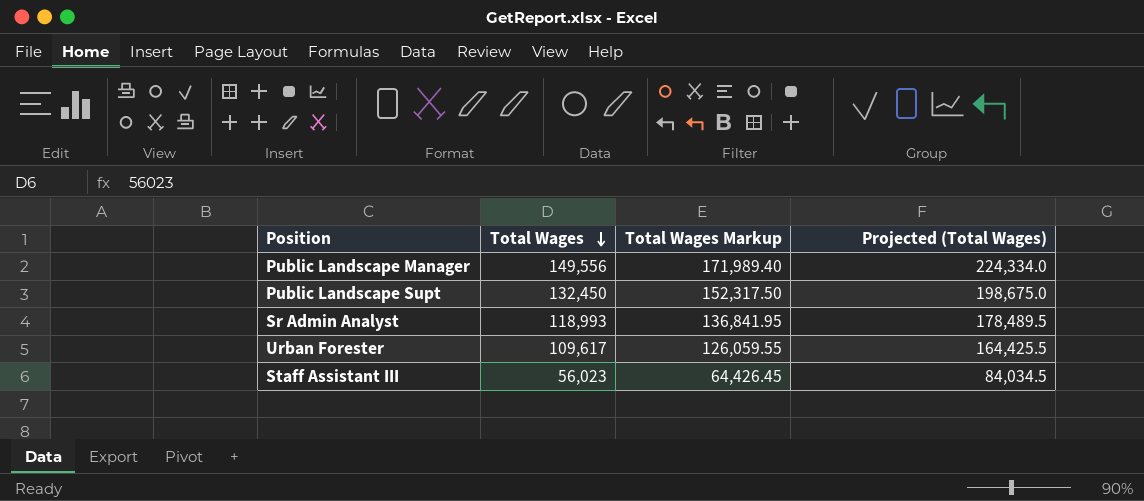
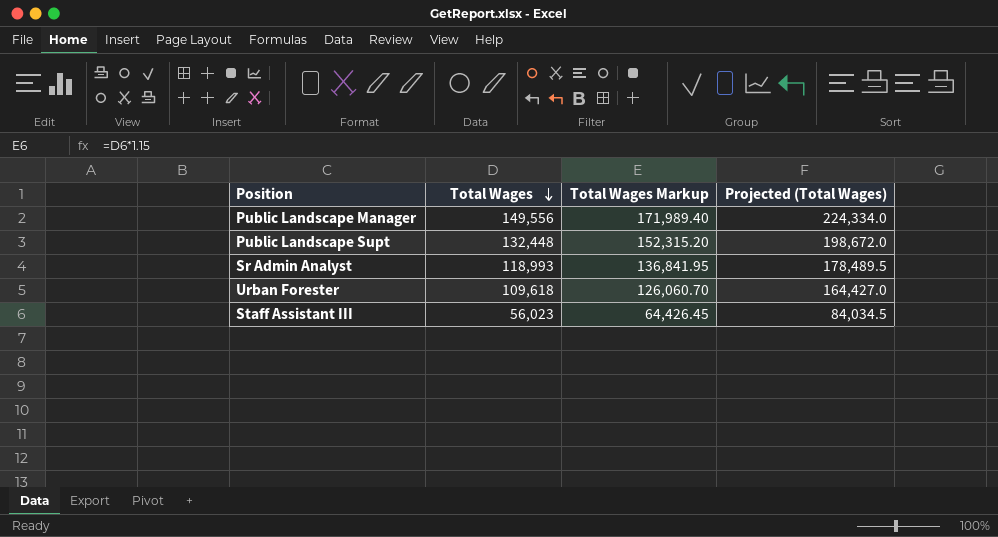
Public Landscape Supt | Total Wages: 132,450 -> 132,448
Public Landscape Supt | Total Wages Markup: 152,317.50 -> 152,315.20
Public Landscape Supt | Projected (Total Wages): 198,675.0 -> 198,672.0
Urban Forester | Total Wages: 109,617 -> 109,618
Urban Forester | Total Wages Markup: 126,059.55 -> 126,060.70
Urban Forester | Projected (Total Wages): 164,425.5 -> 164,427.0

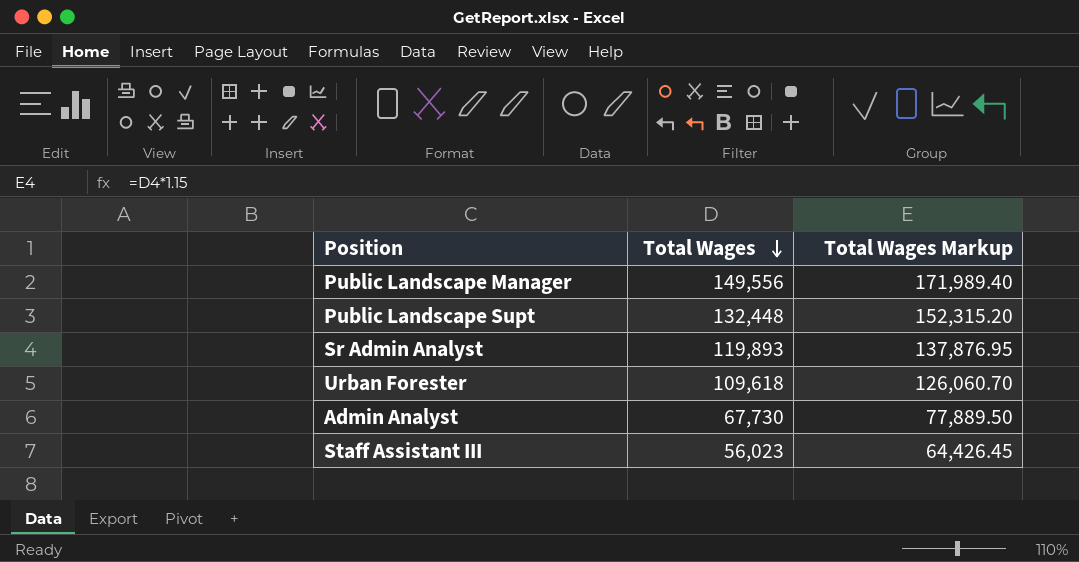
column Projected (Total Wages) | formula: [Total Wages] * 1.5 -> none
Sr Admin Analyst | Total Wages: 118,993 -> 119,893
Sr Admin Analyst | Total Wages Markup: 136,841.95 -> 137,876.95
row Admin Analyst: none -> 67,730 | 77,889.50

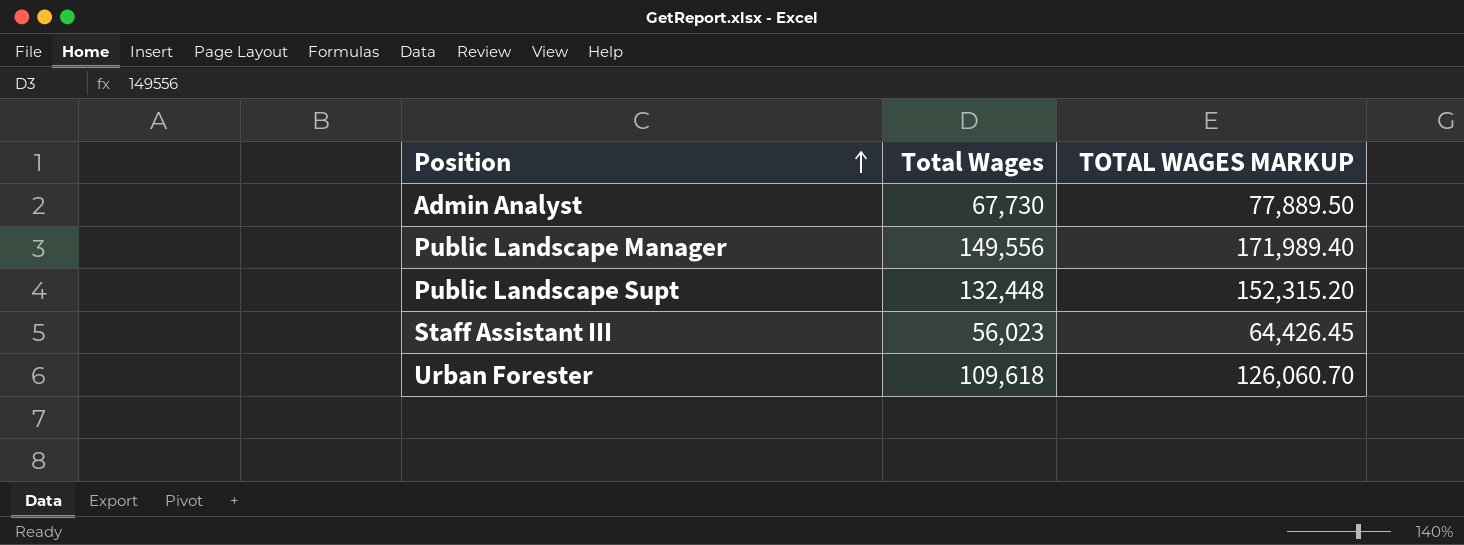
row order: Total Wages descending -> Position ascending
column name: Total Wages Markup -> TOTAL WAGES MARKUP
row Sr Admin Analyst: 119,893 | 137,876.95 -> none

